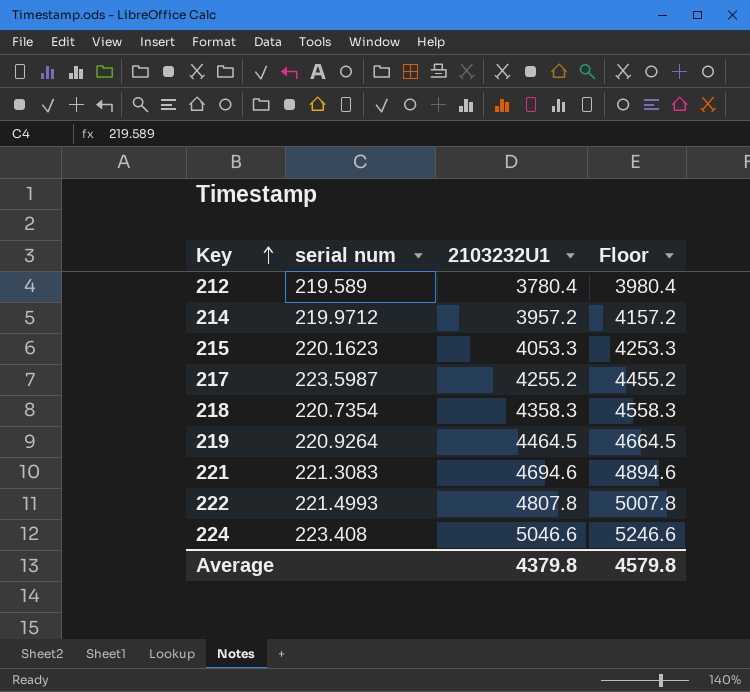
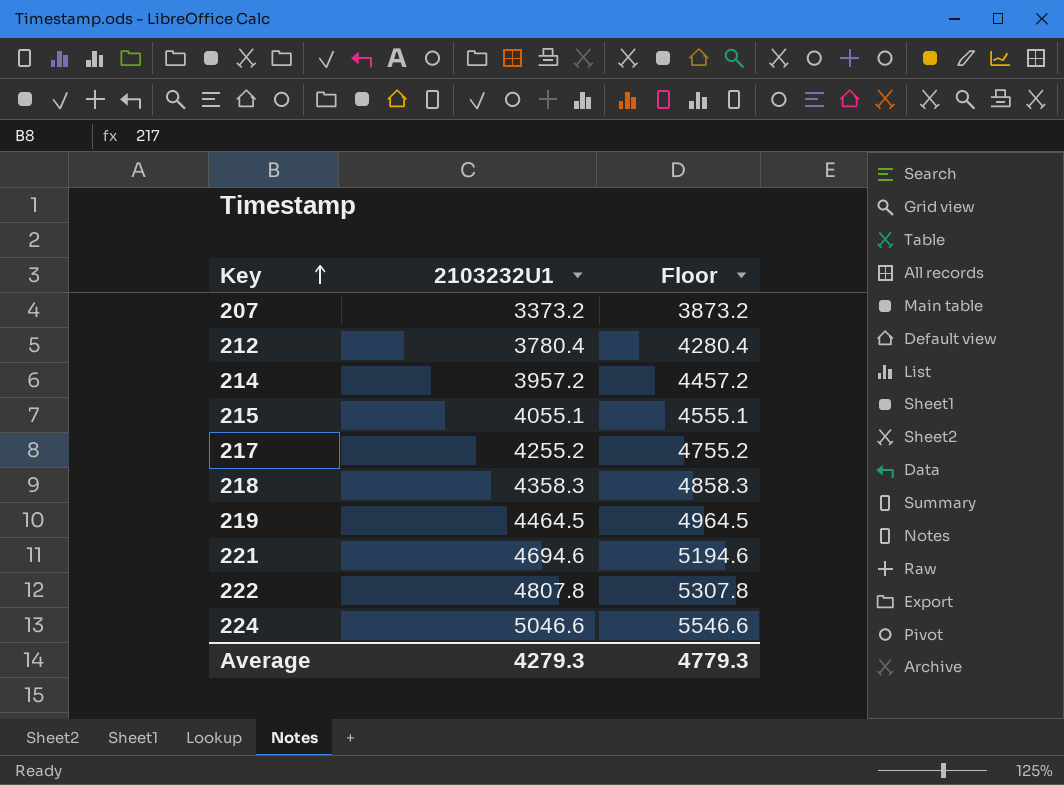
column serial num | position: 2 -> none
column Floor | formula: [2103232U1] + 200 -> [2103232U1] + 500
row 207: none -> 3373.2 | 3873.2
215 | 2103232U1: 4053.3 -> 4055.1
Average | 2103232U1: 4379.8 -> 4279.3
Average | Floor: 4579.8 -> 4779.3

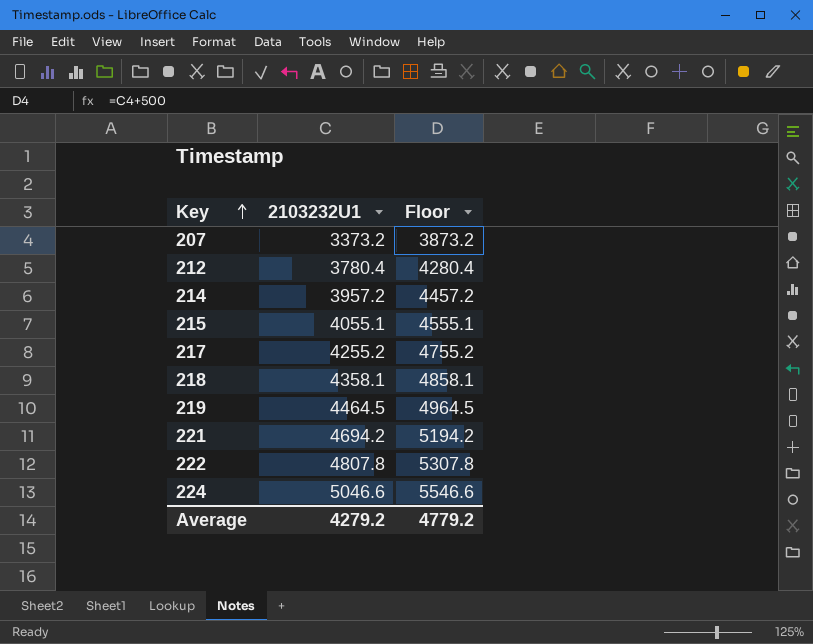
218 | 2103232U1: 4358.3 -> 4358.1
218 | Floor: 4858.3 -> 4858.1
221 | 2103232U1: 4694.6 -> 4694.2
221 | Floor: 5194.6 -> 5194.2
Average | 2103232U1: 4279.3 -> 4279.2
Average | Floor: 4779.3 -> 4779.2

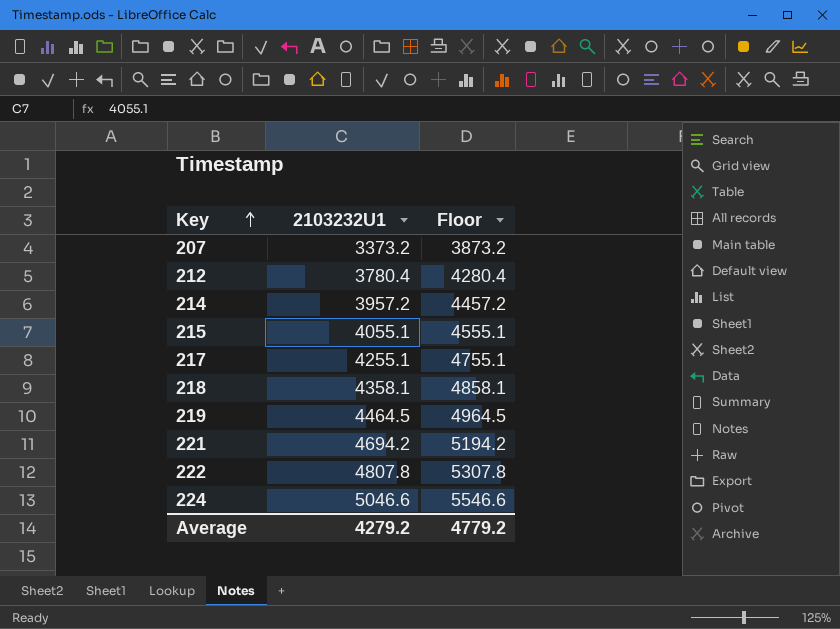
217 | 2103232U1: 4255.2 -> 4255.1
217 | Floor: 4755.2 -> 4755.1

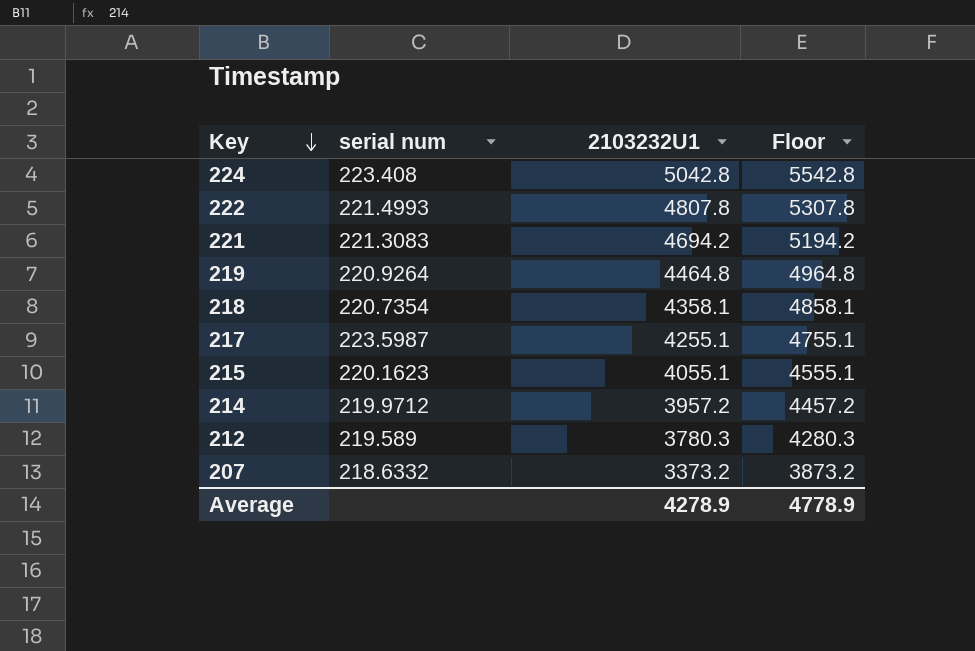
row order: Key ascending -> Key descending
column serial num | position: none -> 2
224 | 2103232U1: 5046.6 -> 5042.8
224 | Floor: 5546.6 -> 5542.8
219 | 2103232U1: 4464.5 -> 4464.8
219 | Floor: 4964.5 -> 4964.8
212 | 2103232U1: 3780.4 -> 3780.3
212 | Floor: 4280.4 -> 4280.3
Average | 2103232U1: 4279.2 -> 4278.9
Average | Floor: 4779.2 -> 4778.9

